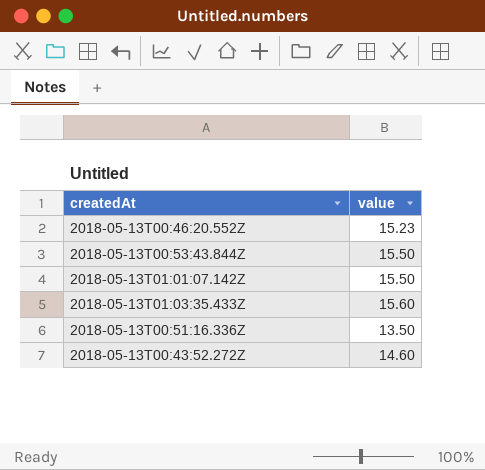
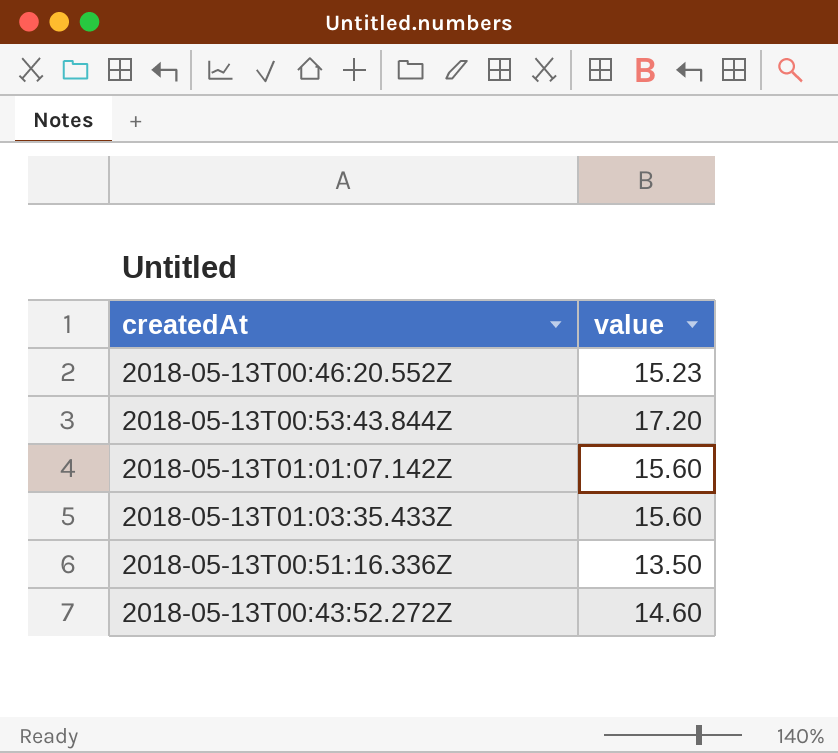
2018-05-13T00:53:43.844Z | value: 15.50 -> 17.20
2018-05-13T01:01:07.142Z | value: 15.50 -> 15.60

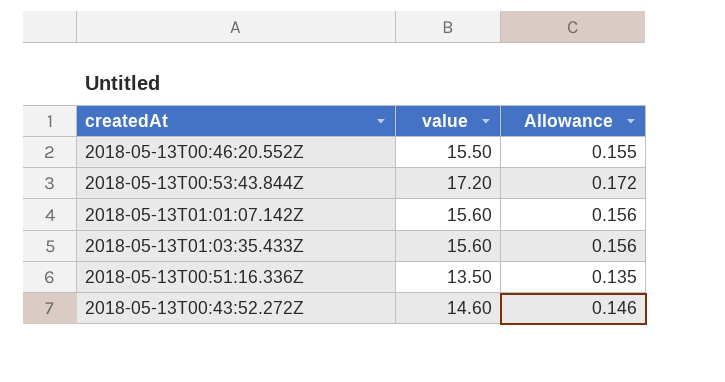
column Allowance | formula: none -> [value] * 0.01
2018-05-13T00:46:20.552Z | value: 15.23 -> 15.50

